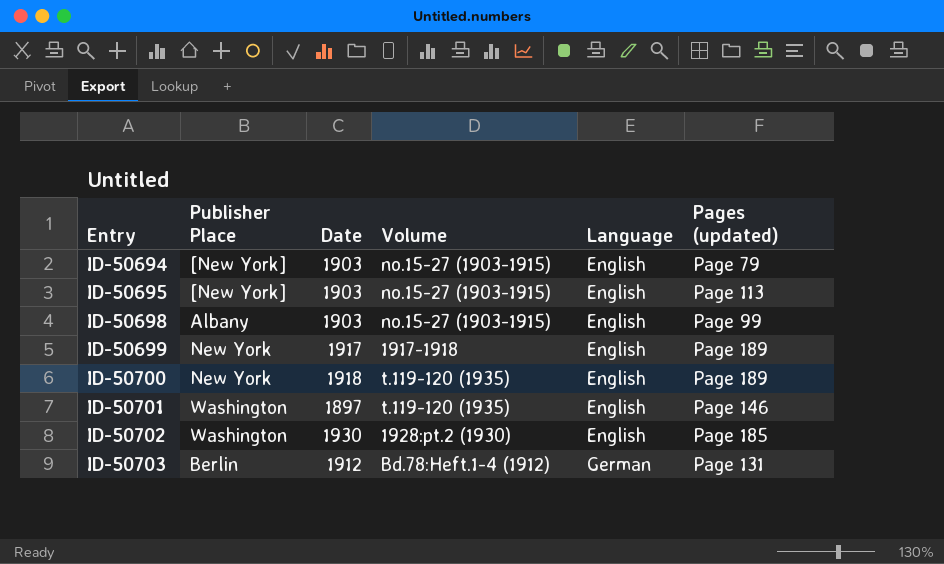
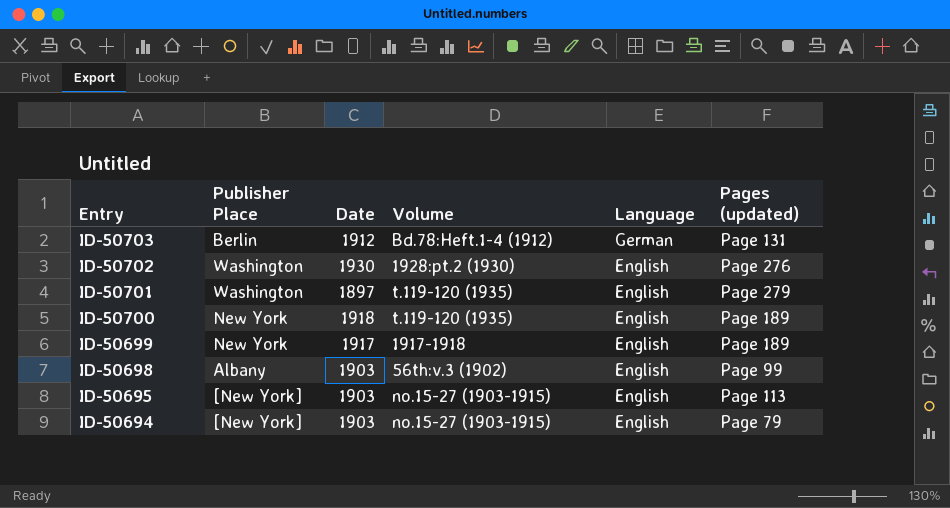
row order: Entry ascending -> Entry descending
ID-50702 | Pages (updated): Page 185 -> Page 276
ID-50701 | Pages (updated): Page 146 -> Page 279
ID-50698 | Volume: no.15-27 (1903-1915) -> 56th:v.3 (1902)

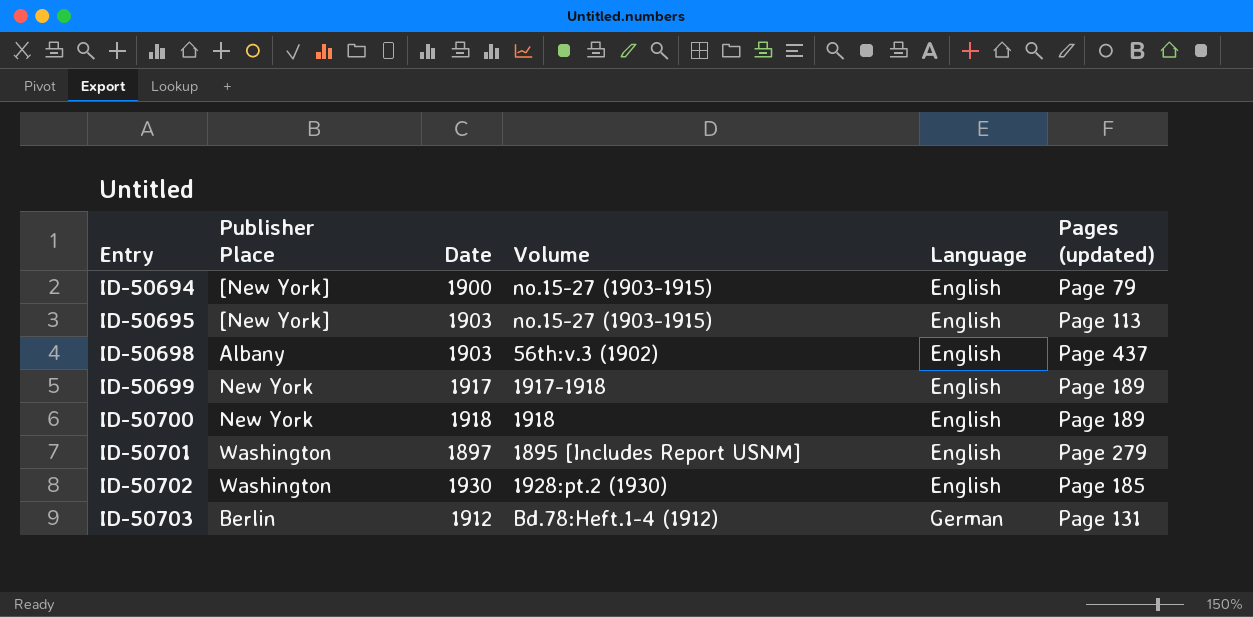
row order: Entry descending -> Entry ascending
ID-50694 | Date: 1903 -> 1900
ID-50698 | Pages (updated): Page 99 -> Page 437
ID-50700 | Volume: t.119-120 (1935) -> 1918
ID-50701 | Volume: t.119-120 (1935) -> 1895 [Includes Report USNM]
ID-50702 | Pages (updated): Page 276 -> Page 185

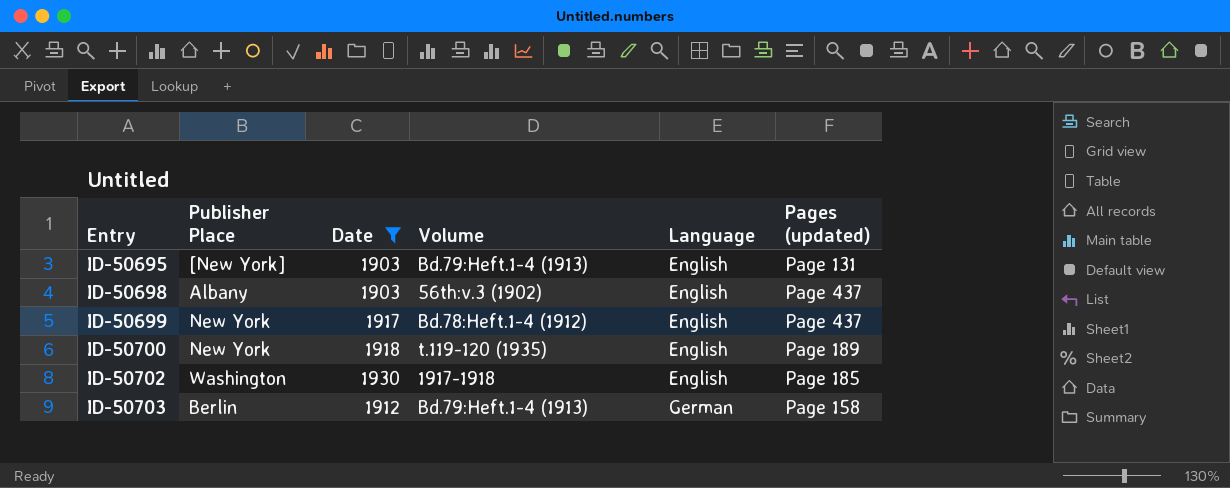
filter: none -> Date >= 1903
ID-50695 | Volume: no.15-27 (1903-1915) -> Bd.79:Heft.1-4 (1913)
ID-50695 | Pages (updated): Page 113 -> Page 131
ID-50699 | Volume: 1917-1918 -> Bd.78:Heft.1-4 (1912)
ID-50699 | Pages (updated): Page 189 -> Page 437
ID-50700 | Volume: 1918 -> t.119-120 (1935)
ID-50702 | Volume: 1928:pt.2 (1930) -> 1917-1918
ID-50703 | Volume: Bd.78:Heft.1-4 (1912) -> Bd.79:Heft.1-4 (1913)
ID-50703 | Pages (updated): Page 131 -> Page 158

